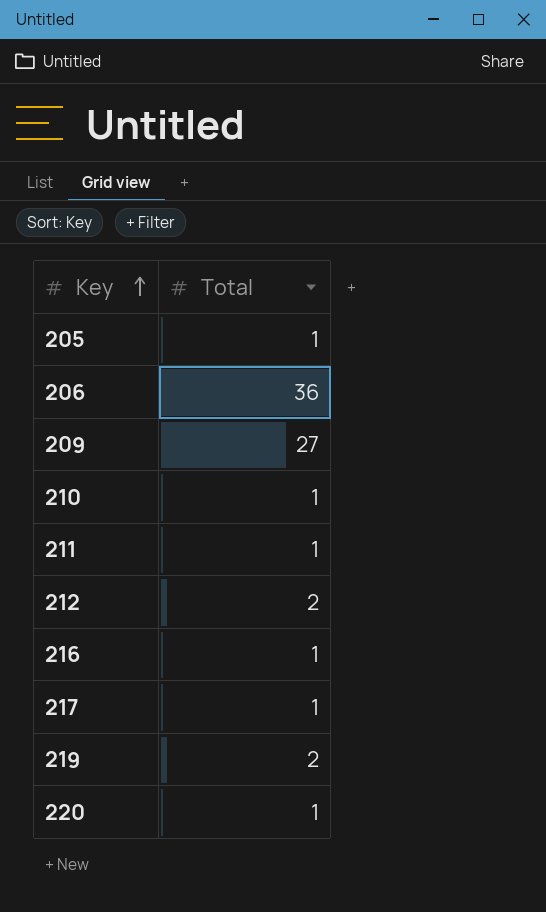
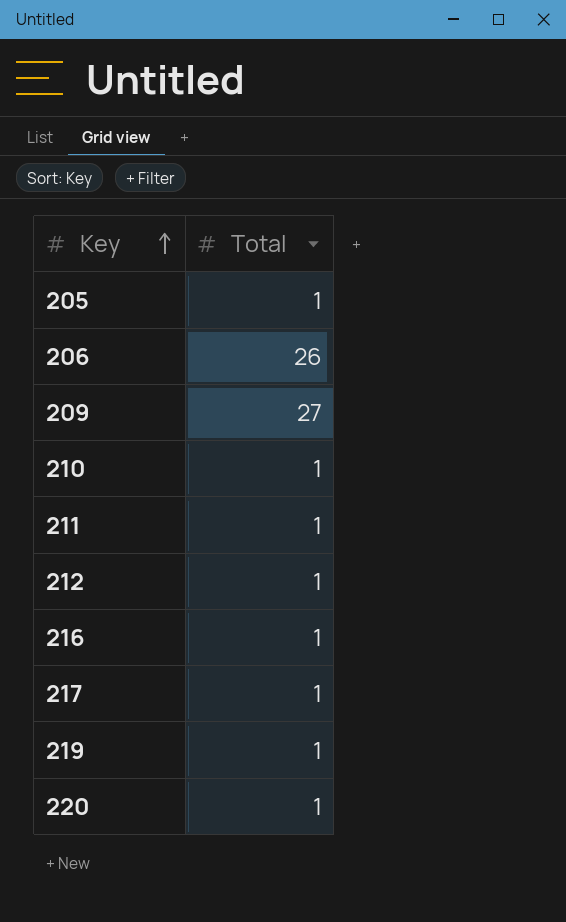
206 | Total: 36 -> 26
212 | Total: 2 -> 1
219 | Total: 2 -> 1

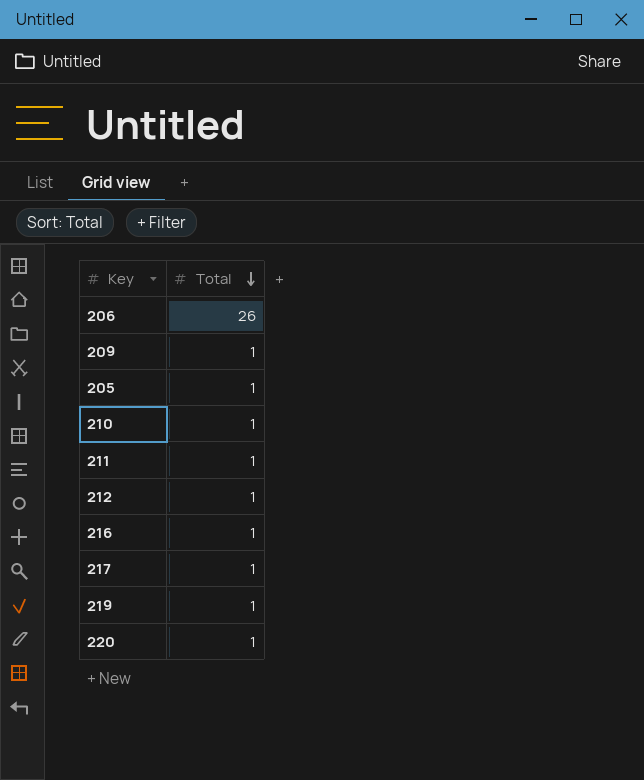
row order: Key ascending -> Total descending
209 | Total: 27 -> 1

